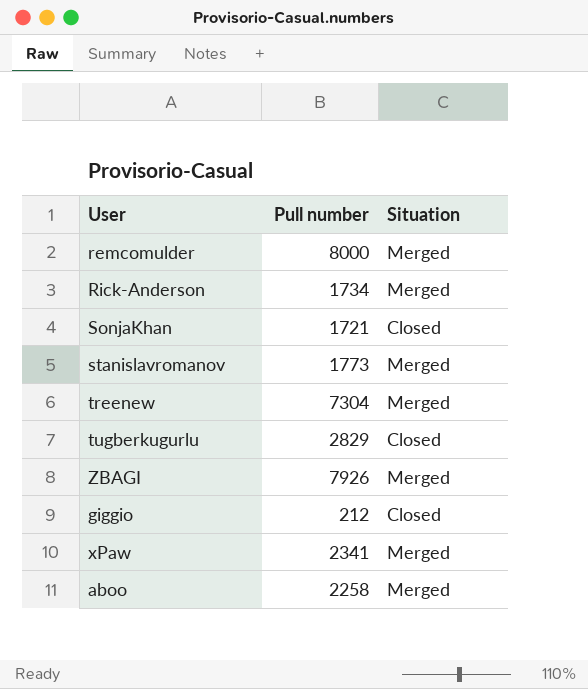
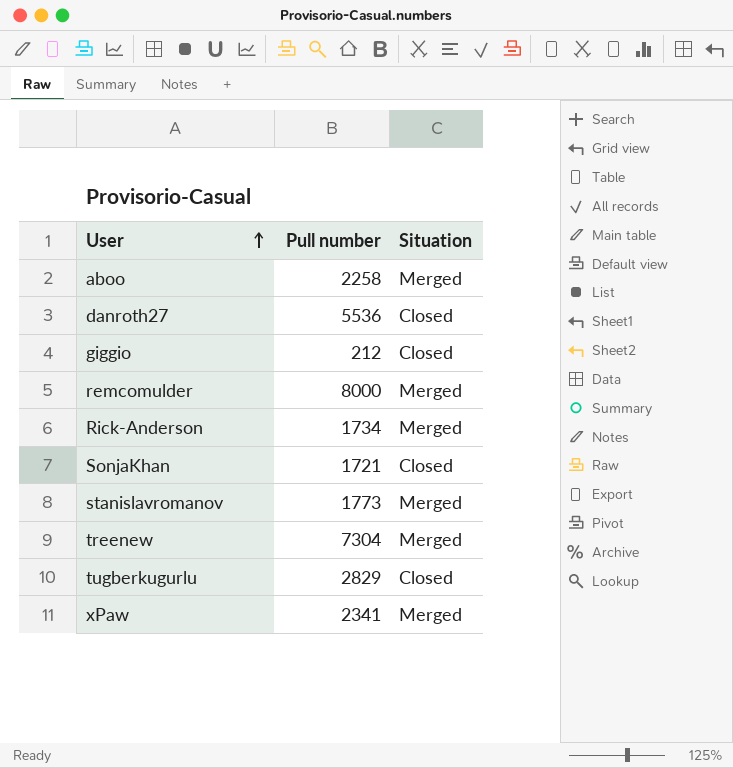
row order: none -> User ascending
row ZBAGI: 7926 | Merged -> none
row danroth27: none -> 5536 | Closed

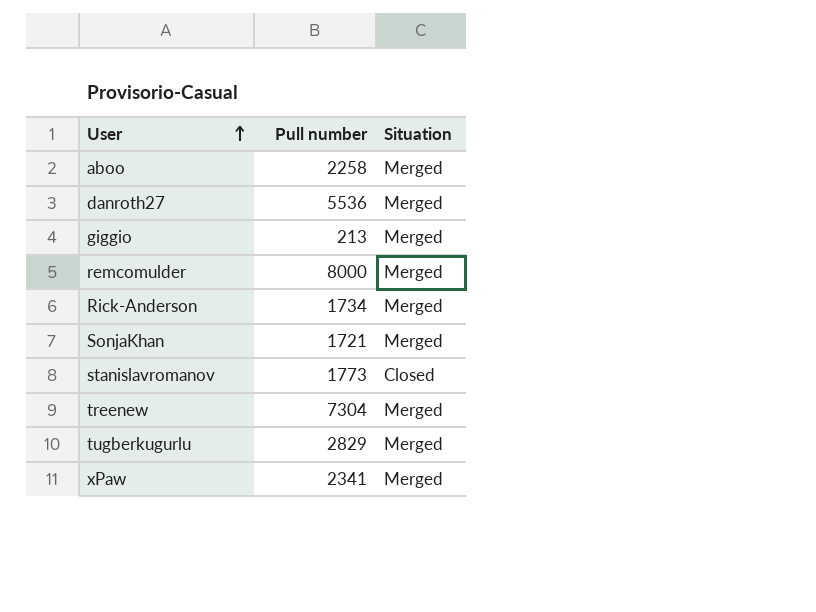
danroth27 | Situation: Closed -> Merged
giggio | Pull number: 212 -> 213
giggio | Situation: Closed -> Merged
SonjaKhan | Situation: Closed -> Merged
stanislavromanov | Situation: Merged -> Closed
tugberkugurlu | Situation: Closed -> Merged

